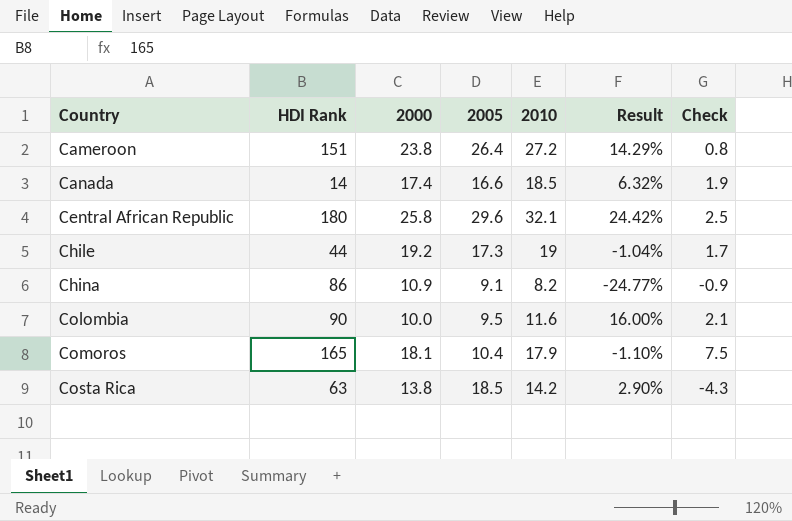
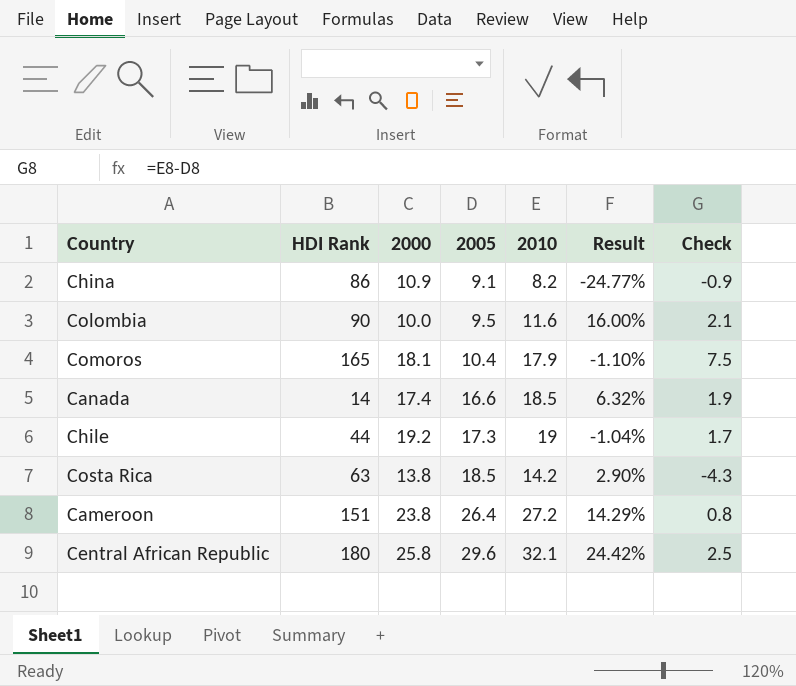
row order: Country ascending -> 2005 ascending

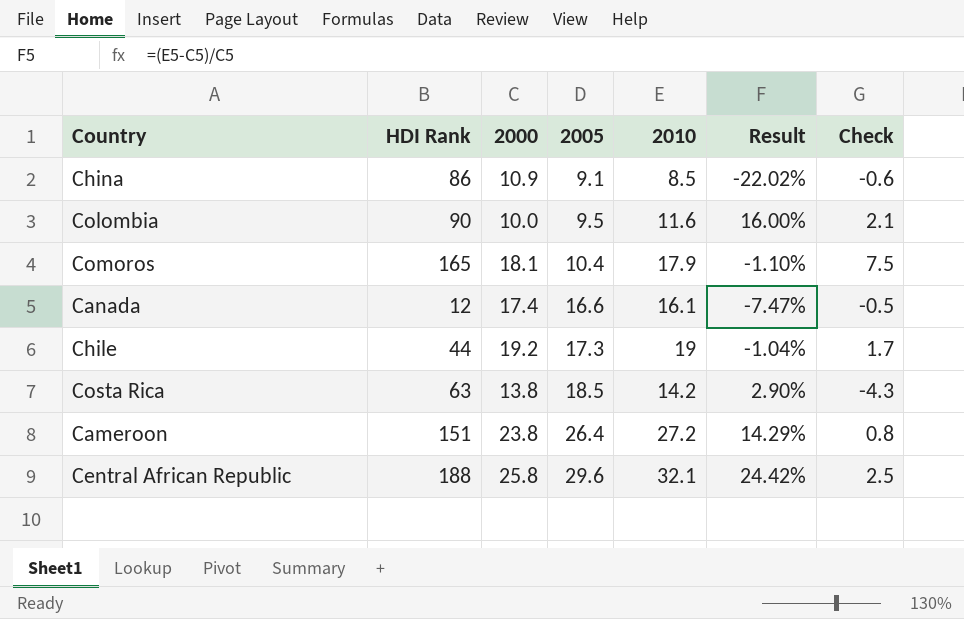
China | 2010: 8.2 -> 8.5
China | Result: -24.77% -> -22.02%
China | Check: -0.9 -> -0.6
Canada | HDI Rank: 14 -> 12
Canada | 2010: 18.5 -> 16.1
Canada | Result: 6.32% -> -7.47%
Canada | Check: 1.9 -> -0.5
Central African Republic | HDI Rank: 180 -> 188

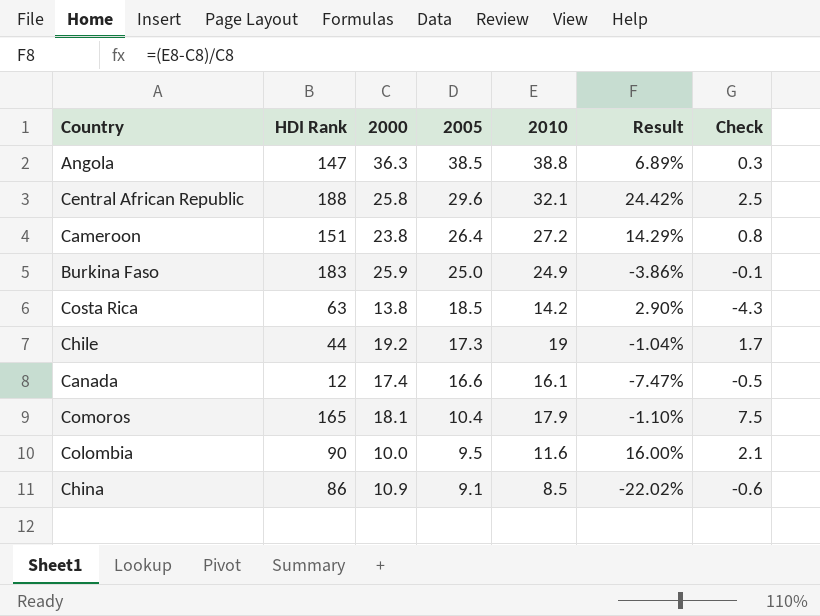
row order: 2005 ascending -> 2005 descending
row Angola: none -> 147 | 36.3 | 38.5 | 38.8 | 6.89% | 0.3
row Burkina Faso: none -> 183 | 25.9 | 25.0 | 24.9 | -3.86% | -0.1

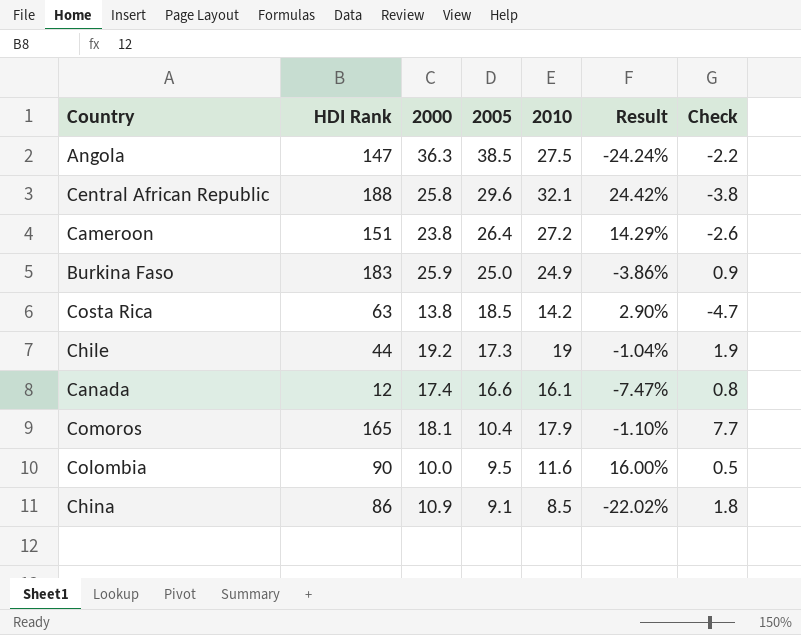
column Check | formula: [2010] - [2005] -> [2000] - [2005]
Angola | 2010: 38.8 -> 27.5
Angola | Result: 6.89% -> -24.24%

